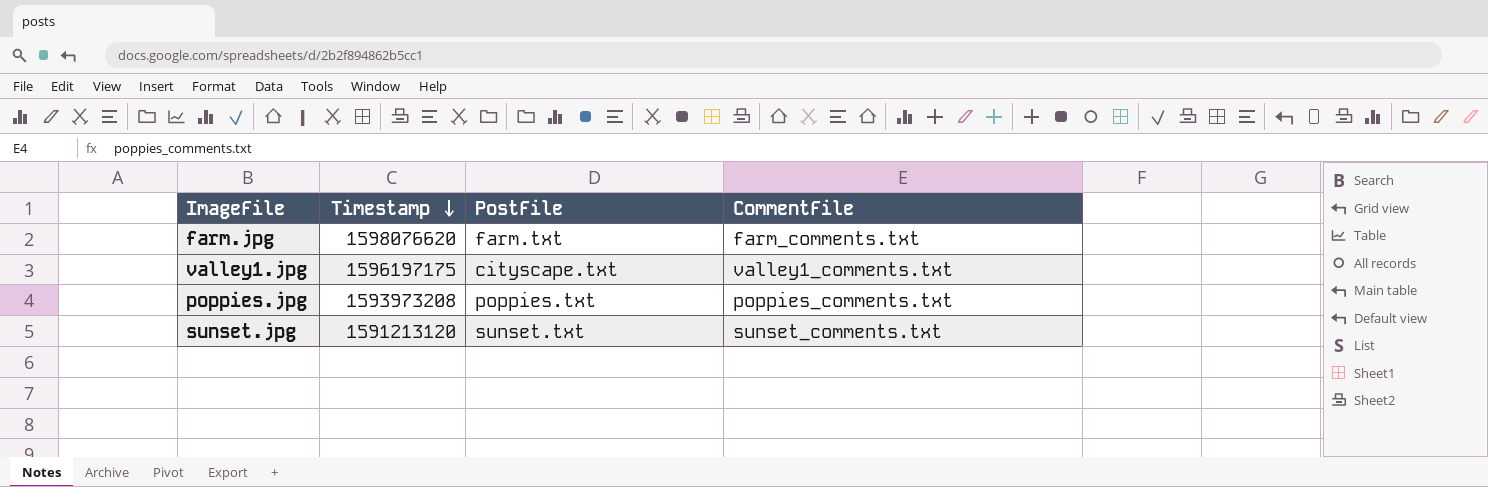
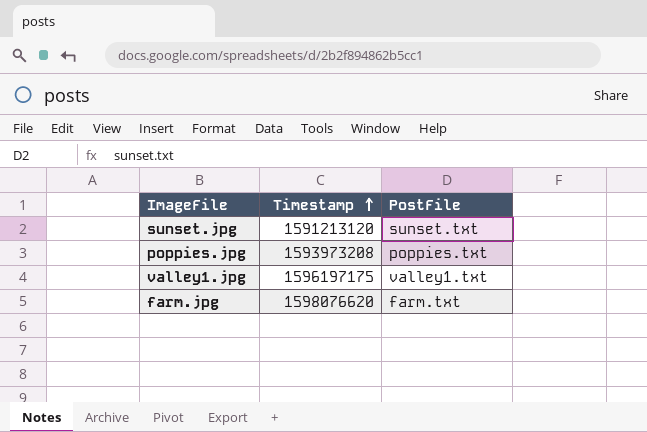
row order: Timestamp descending -> Timestamp ascending
column CommentFile | position: 4 -> none
valley1.jpg | PostFile: cityscape.txt -> valley1.txt

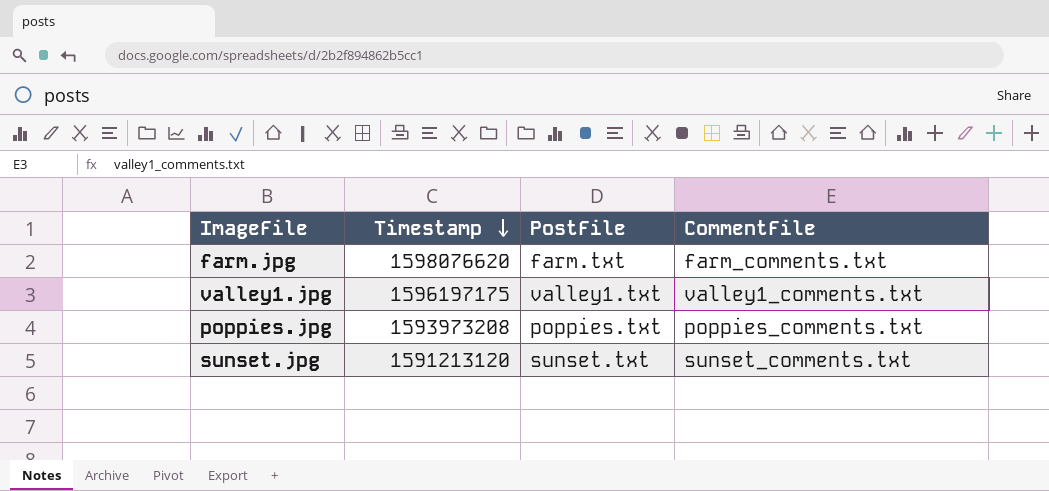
row order: Timestamp ascending -> Timestamp descending
column CommentFile | position: none -> 4

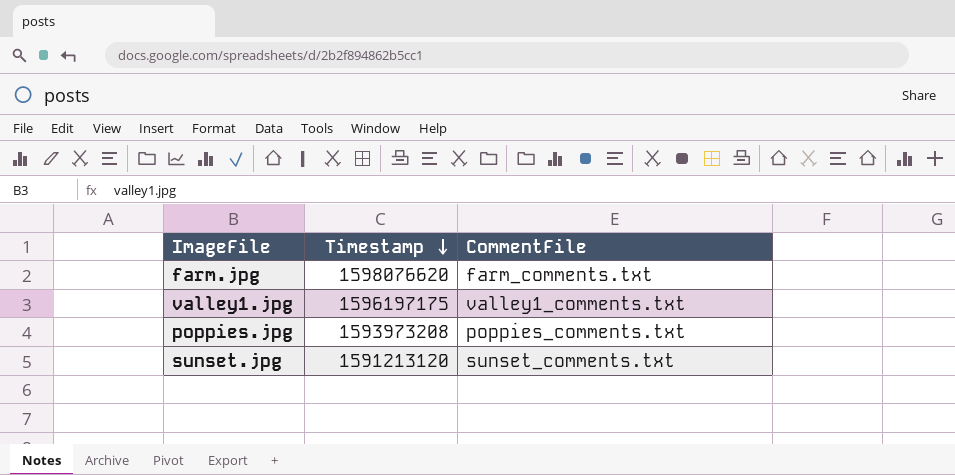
column PostFile | position: 3 -> none

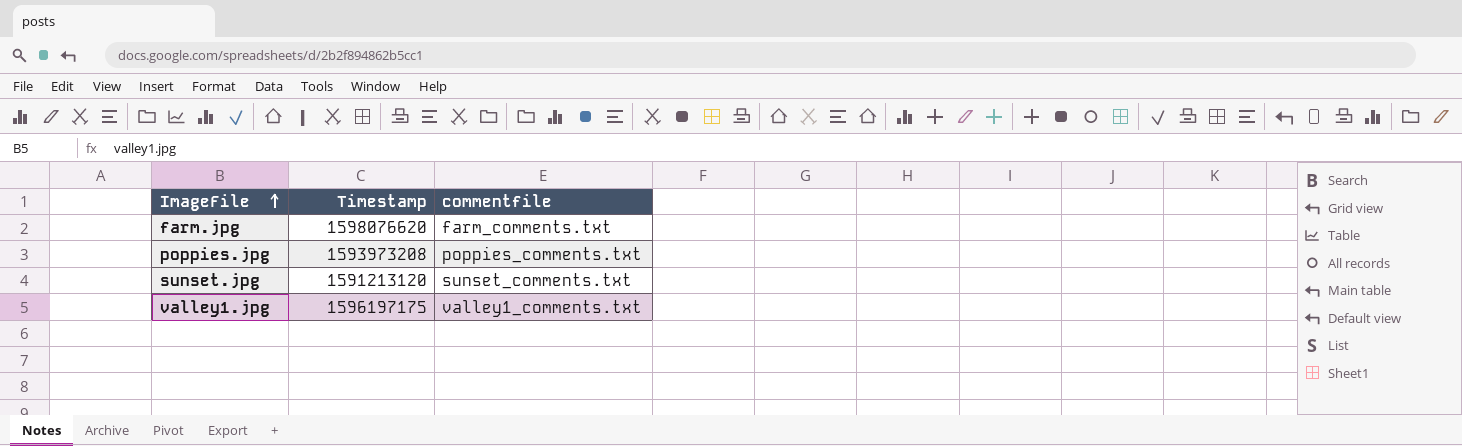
row order: Timestamp descending -> ImageFile ascending
column name: CommentFile -> commentfile

